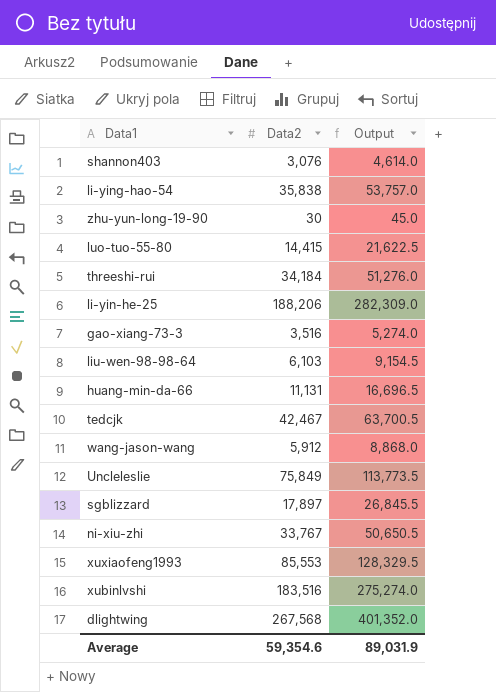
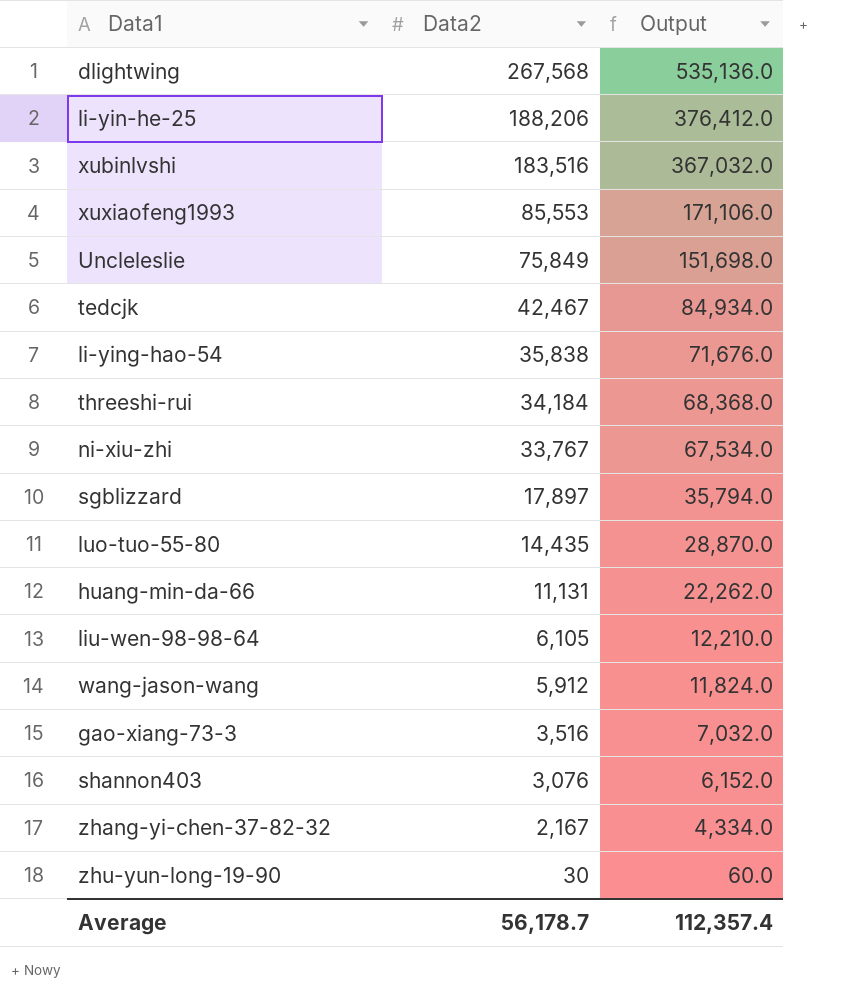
row order: none -> Data2 descending
column Output | formula: [Data2] * 1.5 -> [Data2] * 2
luo-tuo-55-80 | Data2: 14,415 -> 14,435
liu-wen-98-98-64 | Data2: 6,103 -> 6,105
row zhang-yi-chen-37-82-32: none -> 2,167 | 4,334.0
Average | Data2: 59,354.6 -> 56,178.7
Average | Output: 89,031.9 -> 112,357.4

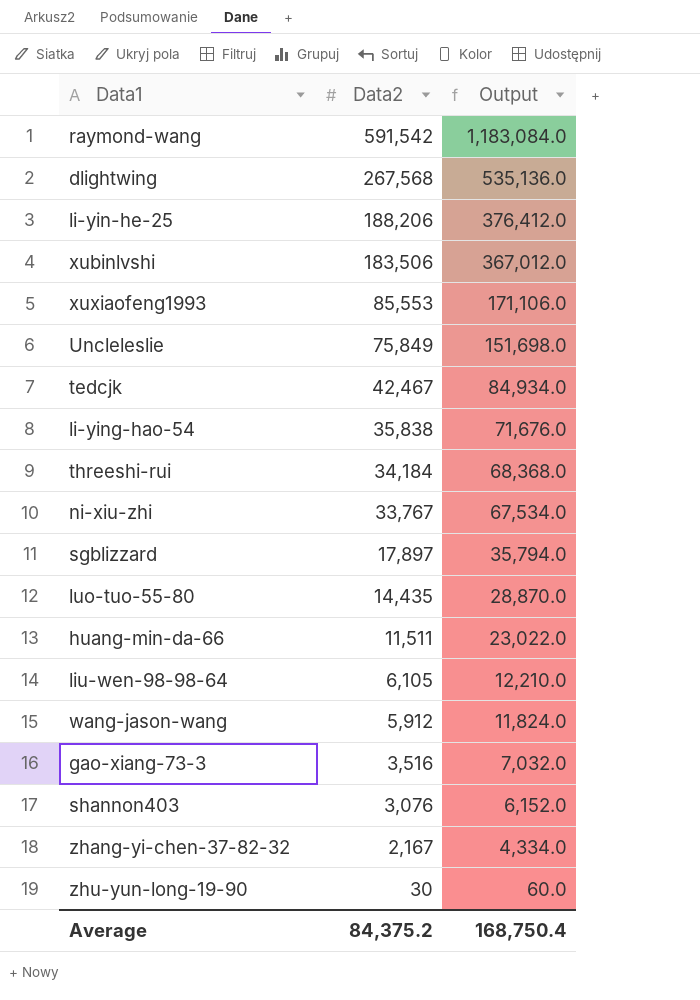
row raymond-wang: none -> 591,542 | 1,183,084.0
xubinlvshi | Data2: 183,516 -> 183,506
xubinlvshi | Output: 367,032.0 -> 367,012.0
huang-min-da-66 | Data2: 11,131 -> 11,511
huang-min-da-66 | Output: 22,262.0 -> 23,022.0
Average | Data2: 56,178.7 -> 84,375.2
Average | Output: 112,357.4 -> 168,750.4

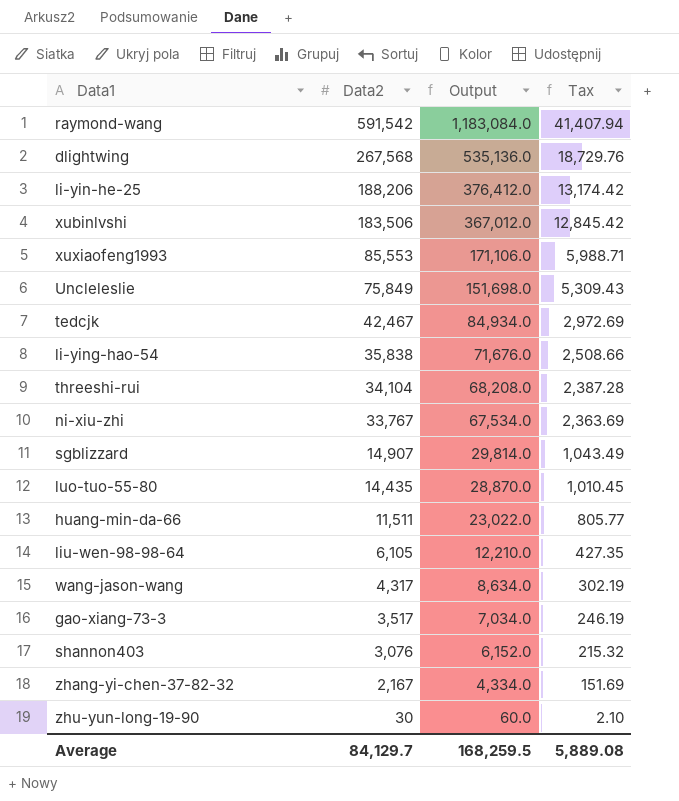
column Tax | formula: none -> [Data2] * 0.07
threeshi-rui | Data2: 34,184 -> 34,104
threeshi-rui | Output: 68,368.0 -> 68,208.0
sgblizzard | Data2: 17,897 -> 14,907
sgblizzard | Output: 35,794.0 -> 29,814.0
wang-jason-wang | Data2: 5,912 -> 4,317
wang-jason-wang | Output: 11,824.0 -> 8,634.0
gao-xiang-73-3 | Data2: 3,516 -> 3,517
gao-xiang-73-3 | Output: 7,032.0 -> 7,034.0
Average | Data2: 84,375.2 -> 84,129.7
Average | Output: 168,750.4 -> 168,259.5

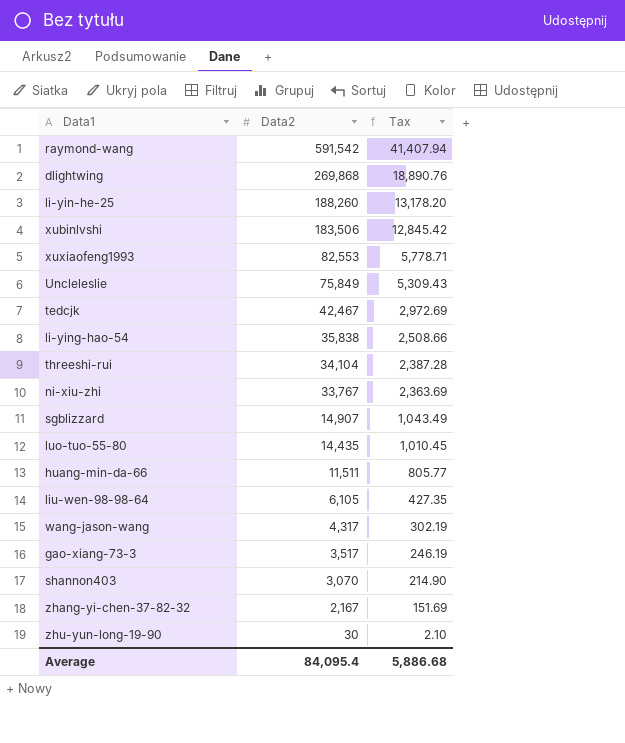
column Output | formula: [Data2] * 2 -> none
dlightwing | Data2: 267,568 -> 269,868
dlightwing | Tax: 18,729.76 -> 18,890.76
li-yin-he-25 | Data2: 188,206 -> 188,260
li-yin-he-25 | Tax: 13,174.42 -> 13,178.20
xuxiaofeng1993 | Data2: 85,553 -> 82,553
xuxiaofeng1993 | Tax: 5,988.71 -> 5,778.71
shannon403 | Data2: 3,076 -> 3,070
shannon403 | Tax: 215.32 -> 214.90
Average | Data2: 84,129.7 -> 84,095.4
Average | Tax: 5,889.08 -> 5,886.68

